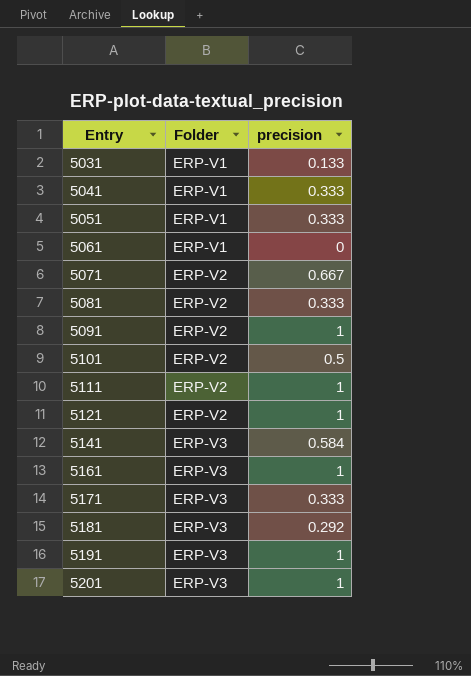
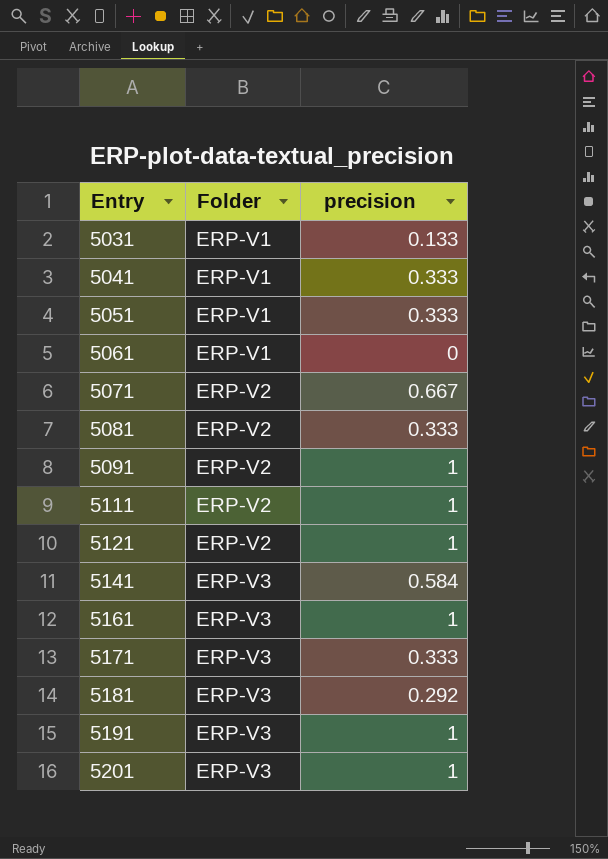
row 5101: ERP-V2 | 0.5 -> none

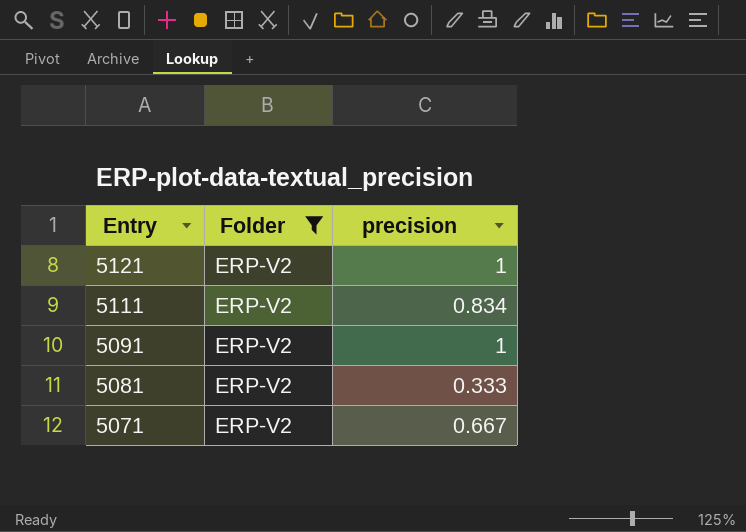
filter: none -> Folder = ERP-V2
row order: Entry ascending -> Entry descending
5111 | precision: 1 -> 0.834

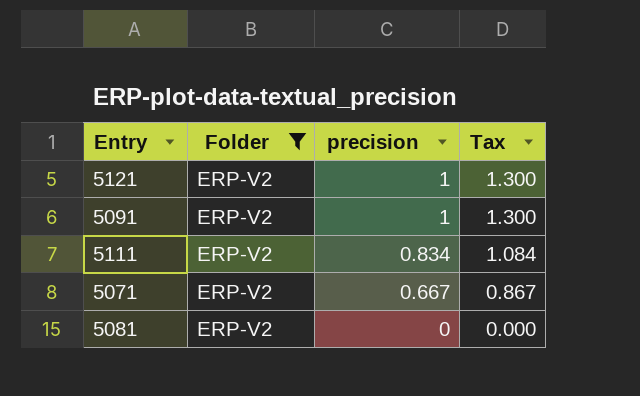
row order: Entry descending -> precision descending
column Tax | formula: none -> [precision] * 1.3
5081 | precision: 0.333 -> 0

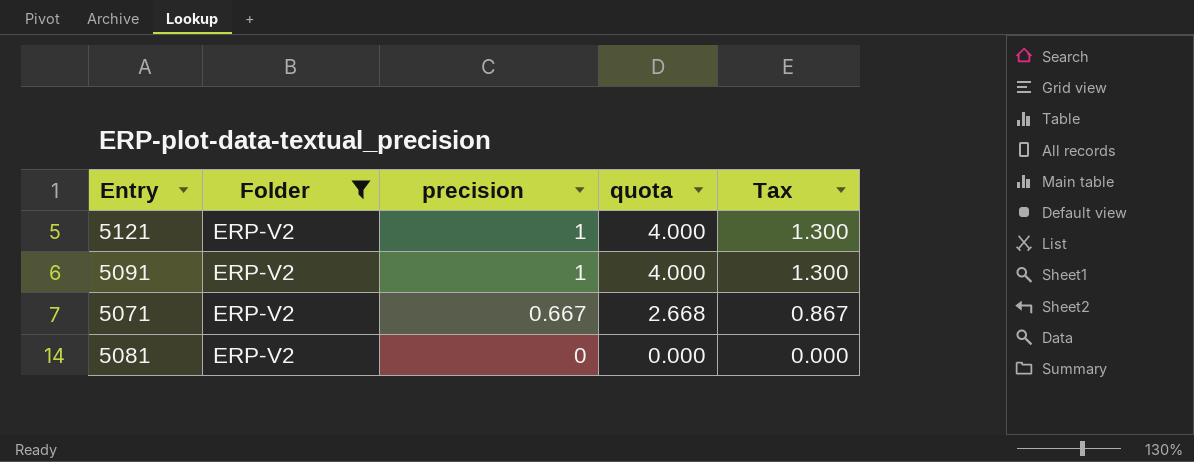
column quota | formula: none -> [precision] * 4
row 5111: ERP-V2 | 0.834 | 1.084 -> none

